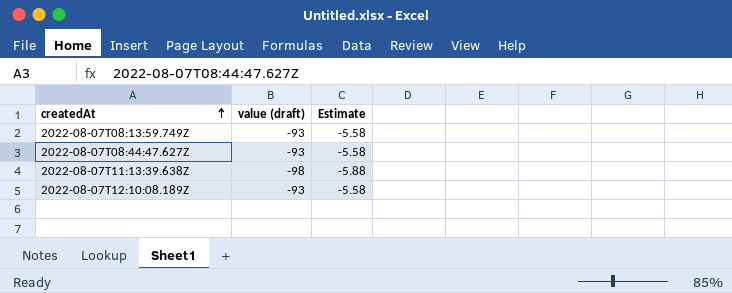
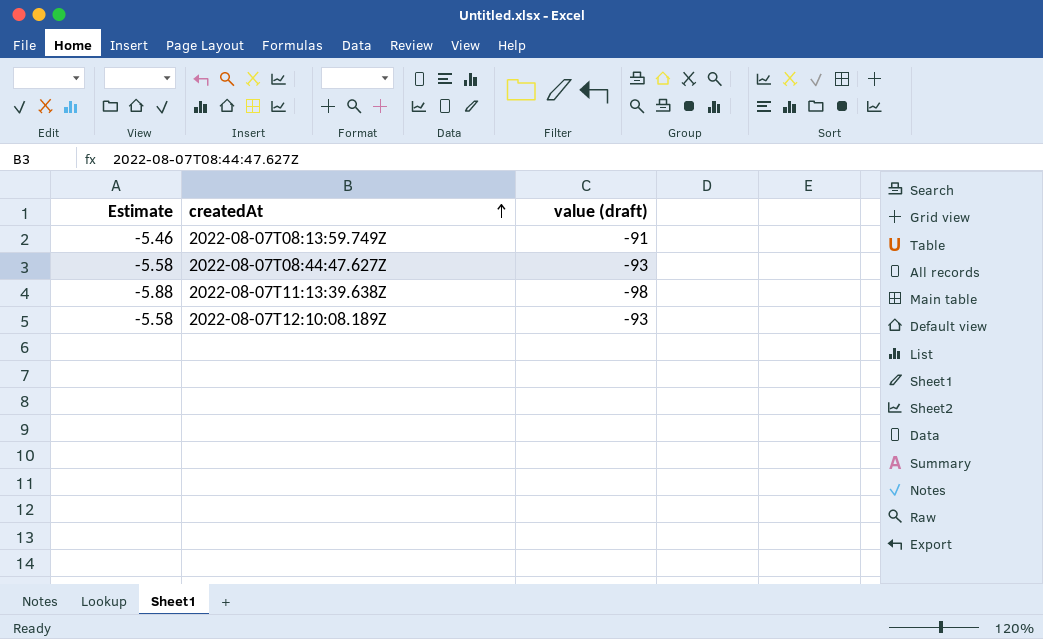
column Estimate | position: 3 -> 1
2022-08-07T08:13:59.749Z | Estimate: -5.58 -> -5.46
2022-08-07T08:13:59.749Z | value (draft): -93 -> -91

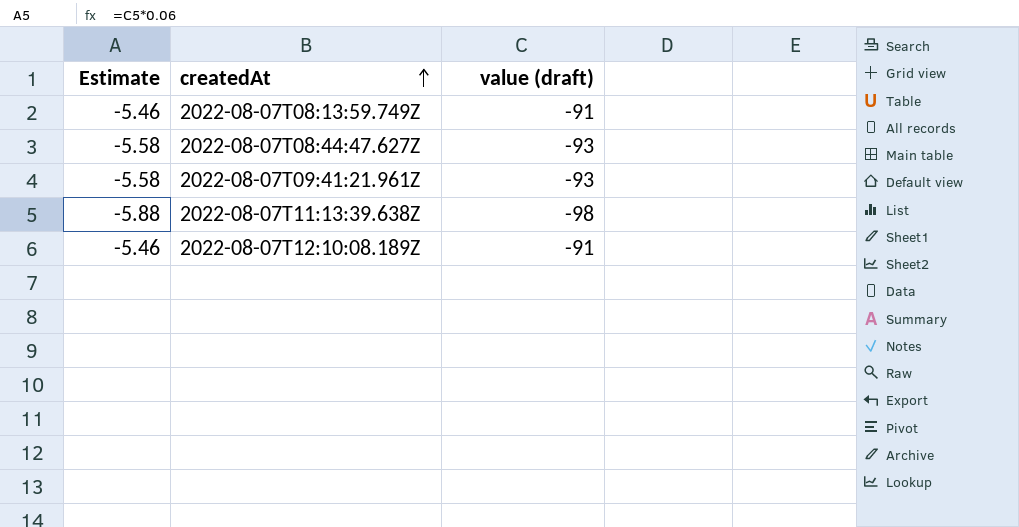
row 2022-08-07T09:41:21.961Z: none -> -5.58 | -93
2022-08-07T12:10:08.189Z | Estimate: -5.58 -> -5.46
2022-08-07T12:10:08.189Z | value (draft): -93 -> -91

